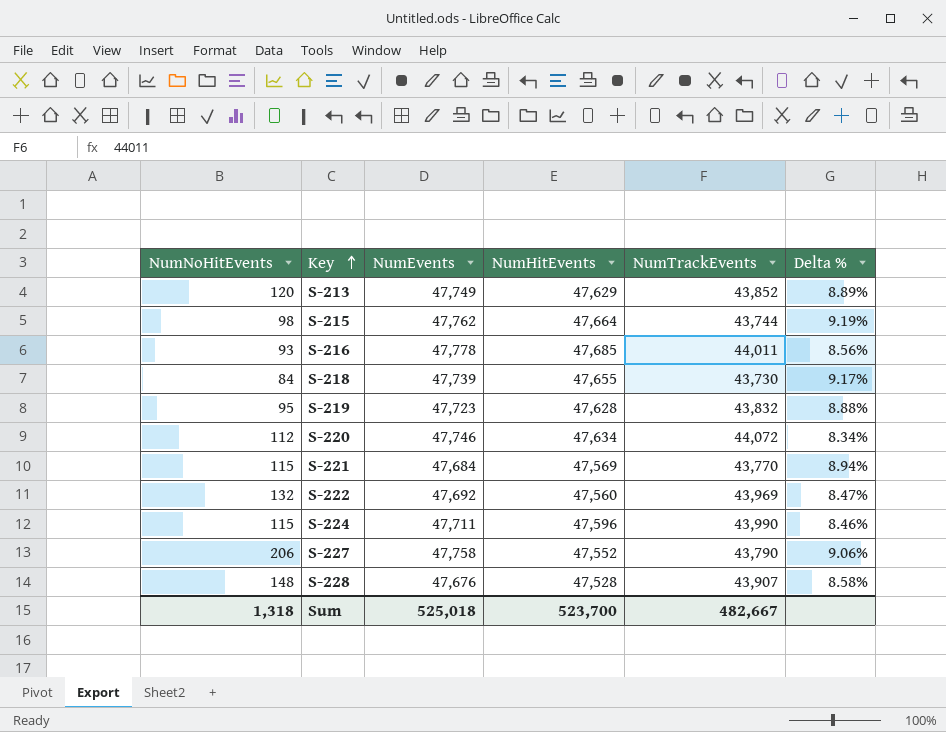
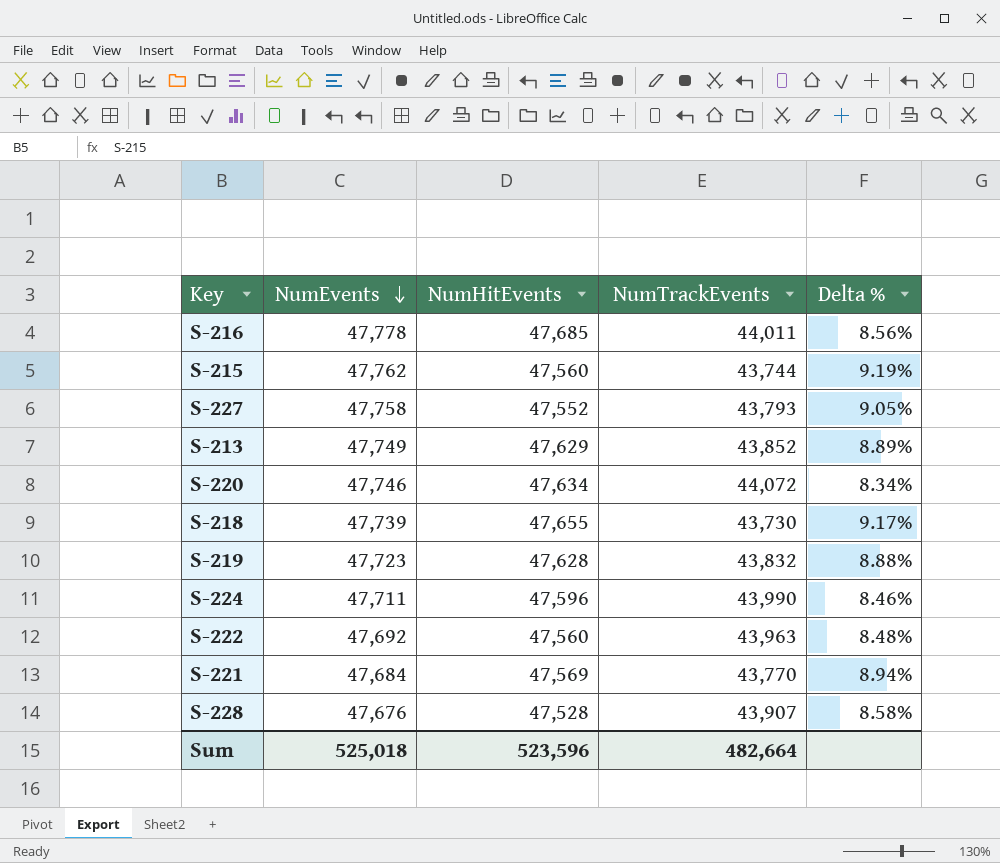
row order: Key ascending -> NumEvents descending
column NumNoHitEvents | formula: [NumEvents] - [NumHitEvents] -> none
S-215 | NumHitEvents: 47,664 -> 47,560
S-227 | NumTrackEvents: 43,790 -> 43,793
S-227 | Delta %: 9.06% -> 9.05%
S-222 | NumTrackEvents: 43,969 -> 43,963
S-222 | Delta %: 8.47% -> 8.48%
Sum | NumHitEvents: 523,700 -> 523,596
Sum | NumTrackEvents: 482,667 -> 482,664

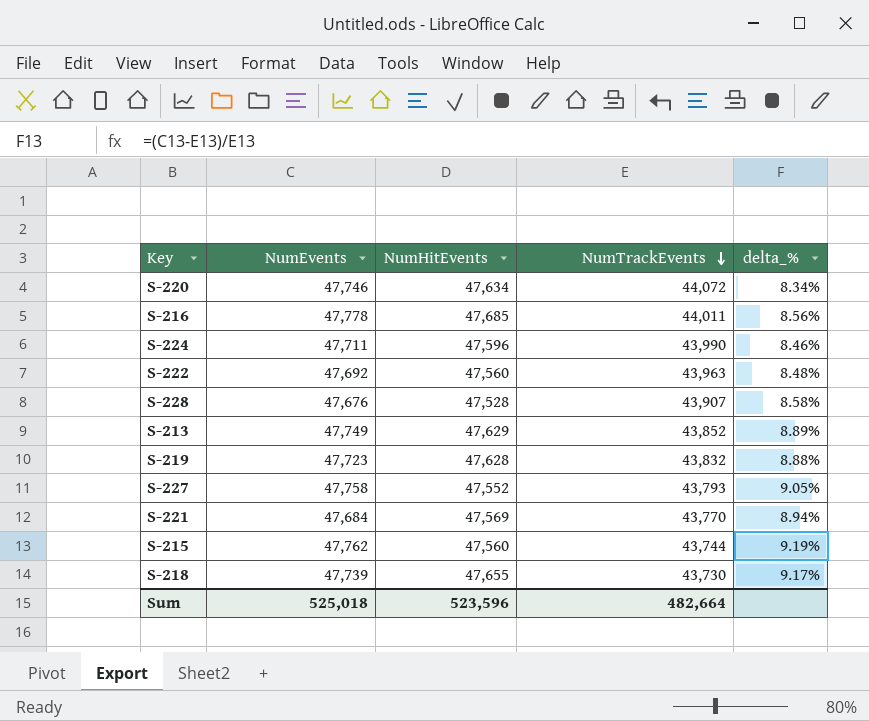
row order: NumEvents descending -> NumTrackEvents descending
column name: Delta % -> delta_%

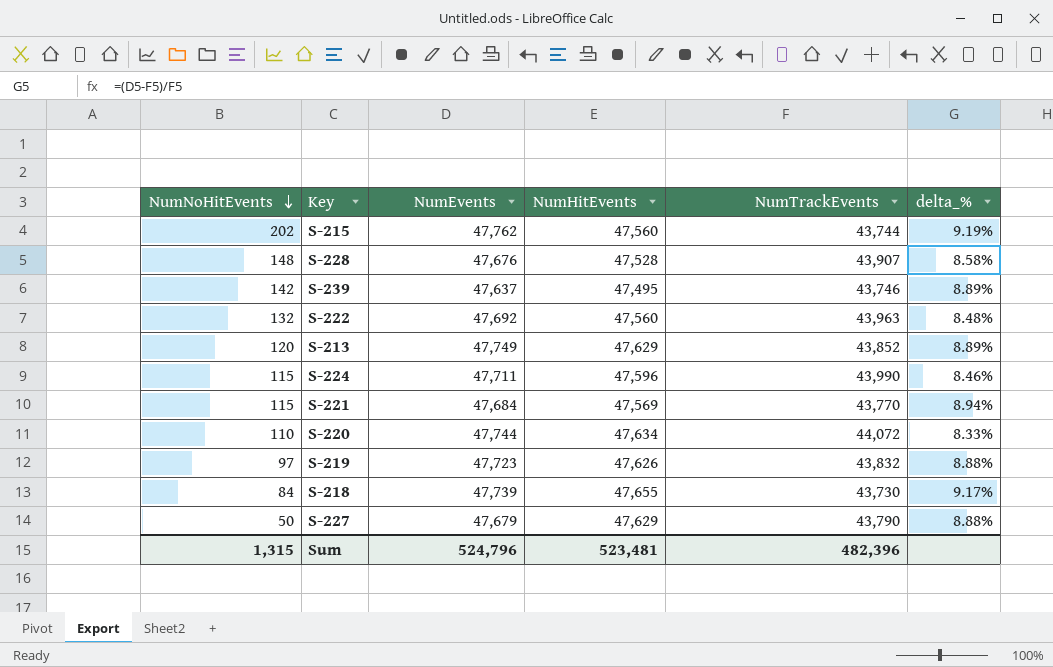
row order: NumTrackEvents descending -> NumNoHitEvents descending
column NumNoHitEvents | formula: none -> [NumEvents] - [NumHitEvents]
row S-216: 47,778 | 47,685 | 44,011 | 8.56% -> none
row S-239: none -> 142 | 47,637 | 47,495 | 43,746 | 8.89%
S-220 | NumEvents: 47,746 -> 47,744
S-220 | delta_%: 8.34% -> 8.33%
S-219 | NumHitEvents: 47,628 -> 47,626
S-227 | NumEvents: 47,758 -> 47,679
S-227 | NumHitEvents: 47,552 -> 47,629
S-227 | NumTrackEvents: 43,793 -> 43,790
S-227 | delta_%: 9.05% -> 8.88%
Sum | NumEvents: 525,018 -> 524,796
Sum | NumHitEvents: 523,596 -> 523,481
Sum | NumTrackEvents: 482,664 -> 482,396

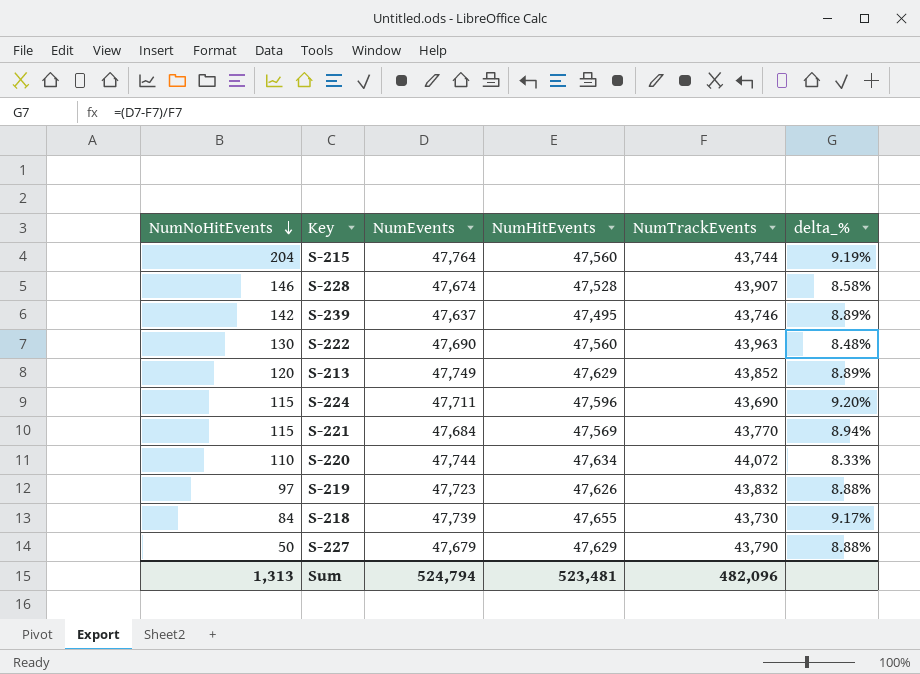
S-215 | NumNoHitEvents: 202 -> 204
S-215 | NumEvents: 47,762 -> 47,764
S-228 | NumNoHitEvents: 148 -> 146
S-228 | NumEvents: 47,676 -> 47,674
S-222 | NumNoHitEvents: 132 -> 130
S-222 | NumEvents: 47,692 -> 47,690
S-224 | NumTrackEvents: 43,990 -> 43,690
S-224 | delta_%: 8.46% -> 9.20%
Sum | NumNoHitEvents: 1,315 -> 1,313
Sum | NumEvents: 524,796 -> 524,794
Sum | NumTrackEvents: 482,396 -> 482,096

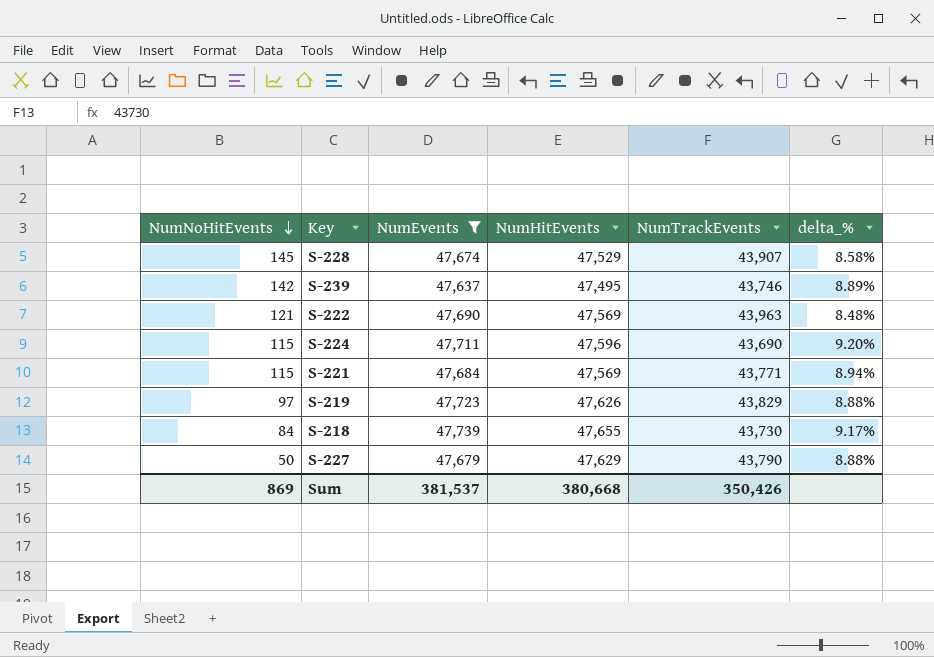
filter: none -> NumEvents <= 47,739
S-228 | NumNoHitEvents: 146 -> 145
S-228 | NumHitEvents: 47,528 -> 47,529
S-222 | NumNoHitEvents: 130 -> 121
S-222 | NumHitEvents: 47,560 -> 47,569
S-221 | NumTrackEvents: 43,770 -> 43,771
S-219 | NumTrackEvents: 43,832 -> 43,829
Sum | NumNoHitEvents: 1,313 -> 869
Sum | NumEvents: 524,794 -> 381,537
Sum | NumHitEvents: 523,481 -> 380,668
Sum | NumTrackEvents: 482,096 -> 350,426

